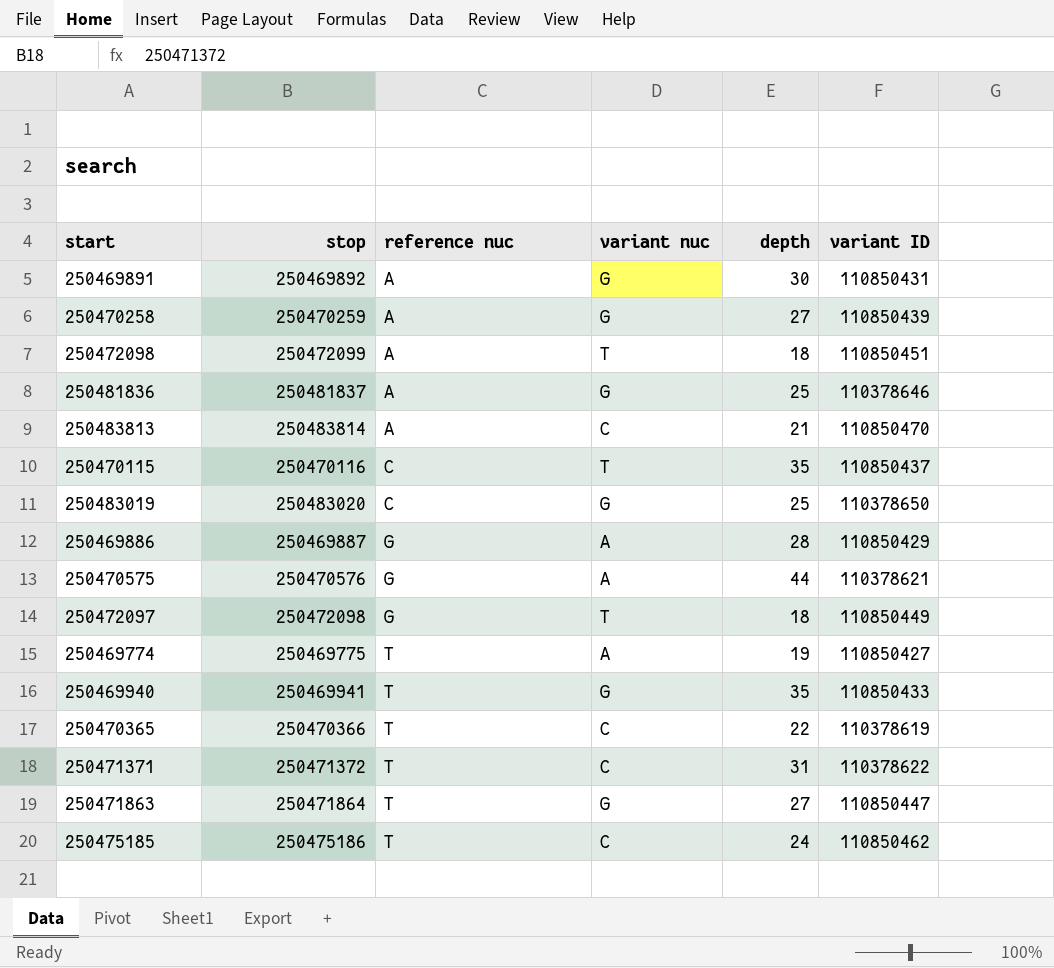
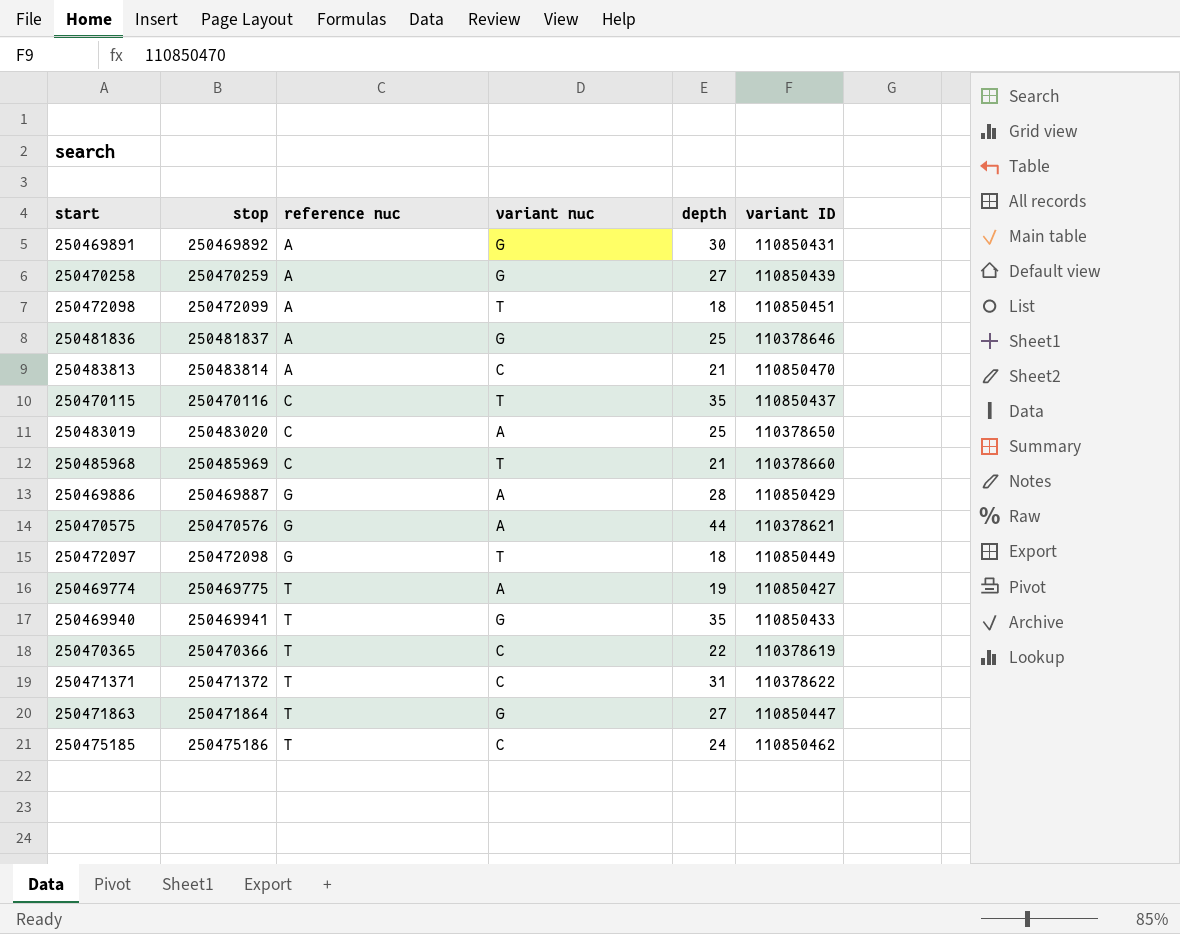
250483019 | variant nuc: G -> A
row 250485968: none -> 250485969 | C | T | 21 | 110378660

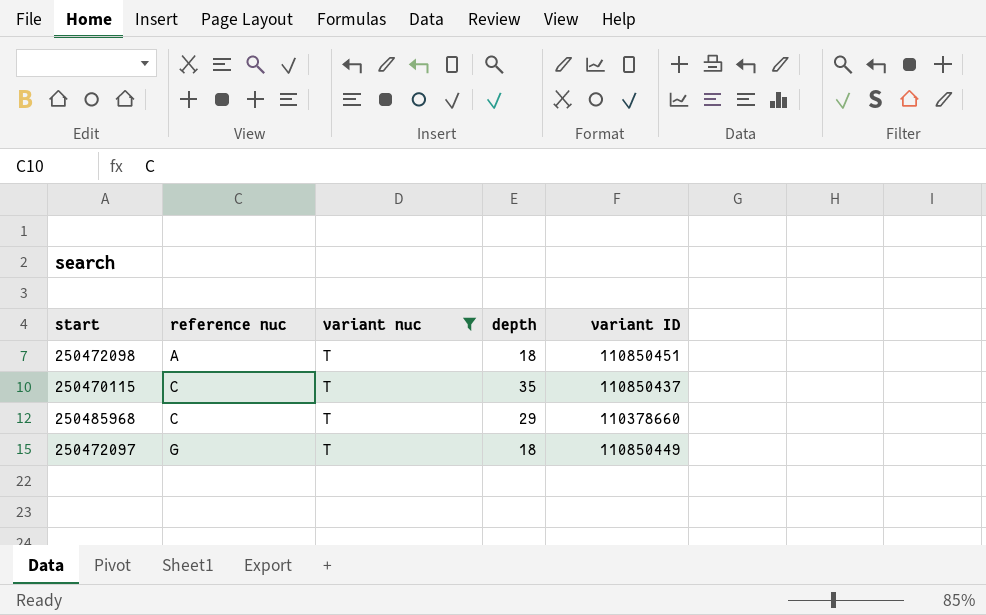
filter: none -> variant nuc = T
column stop | position: 2 -> none
250485968 | depth: 21 -> 29

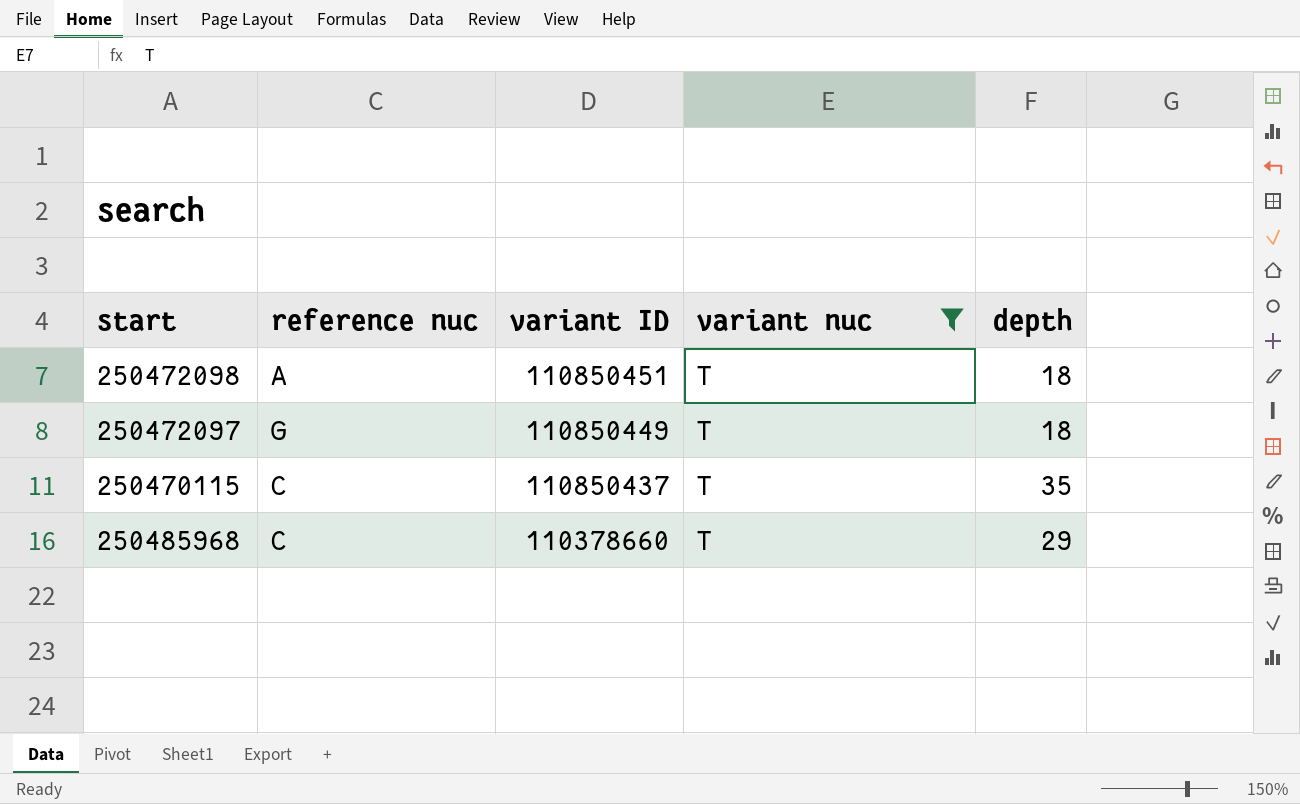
row order: reference nuc ascending -> variant ID descending
column variant ID | position: 5 -> 3

